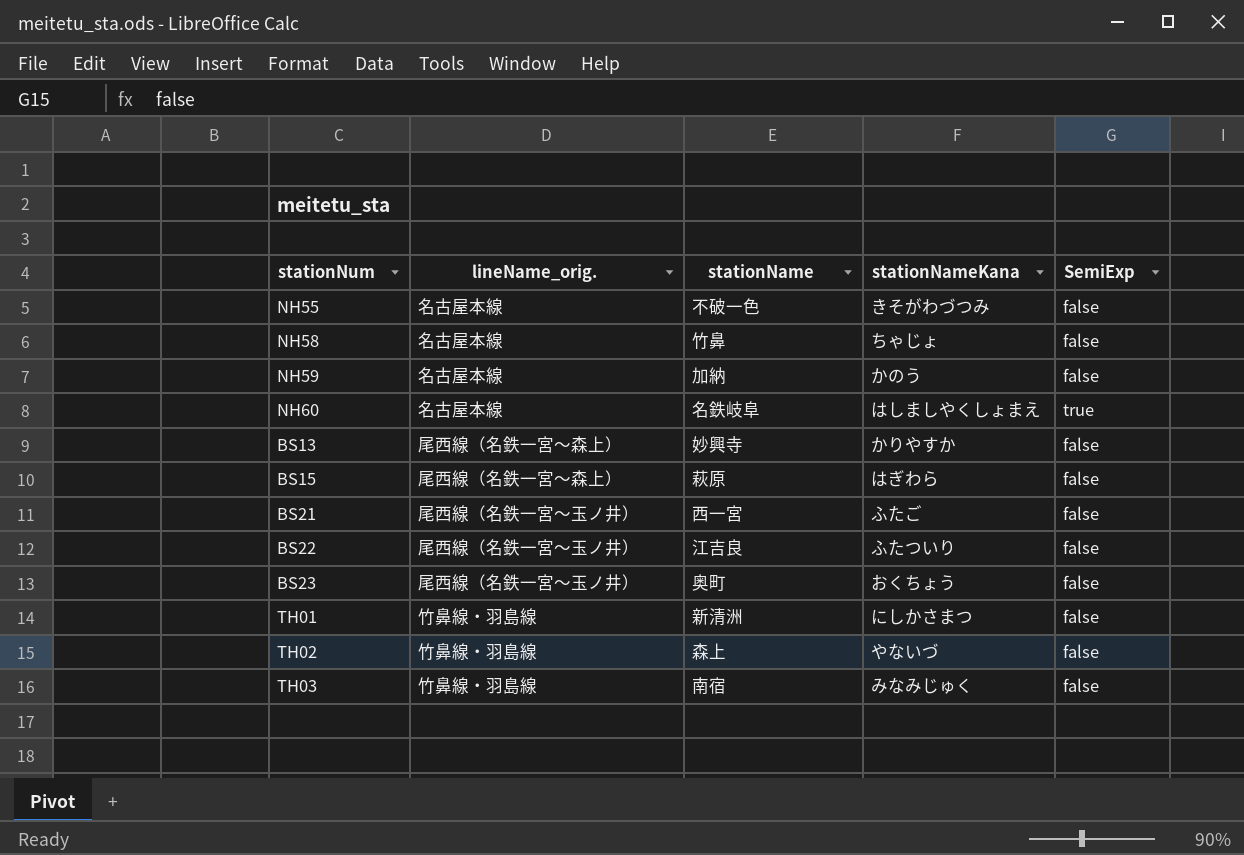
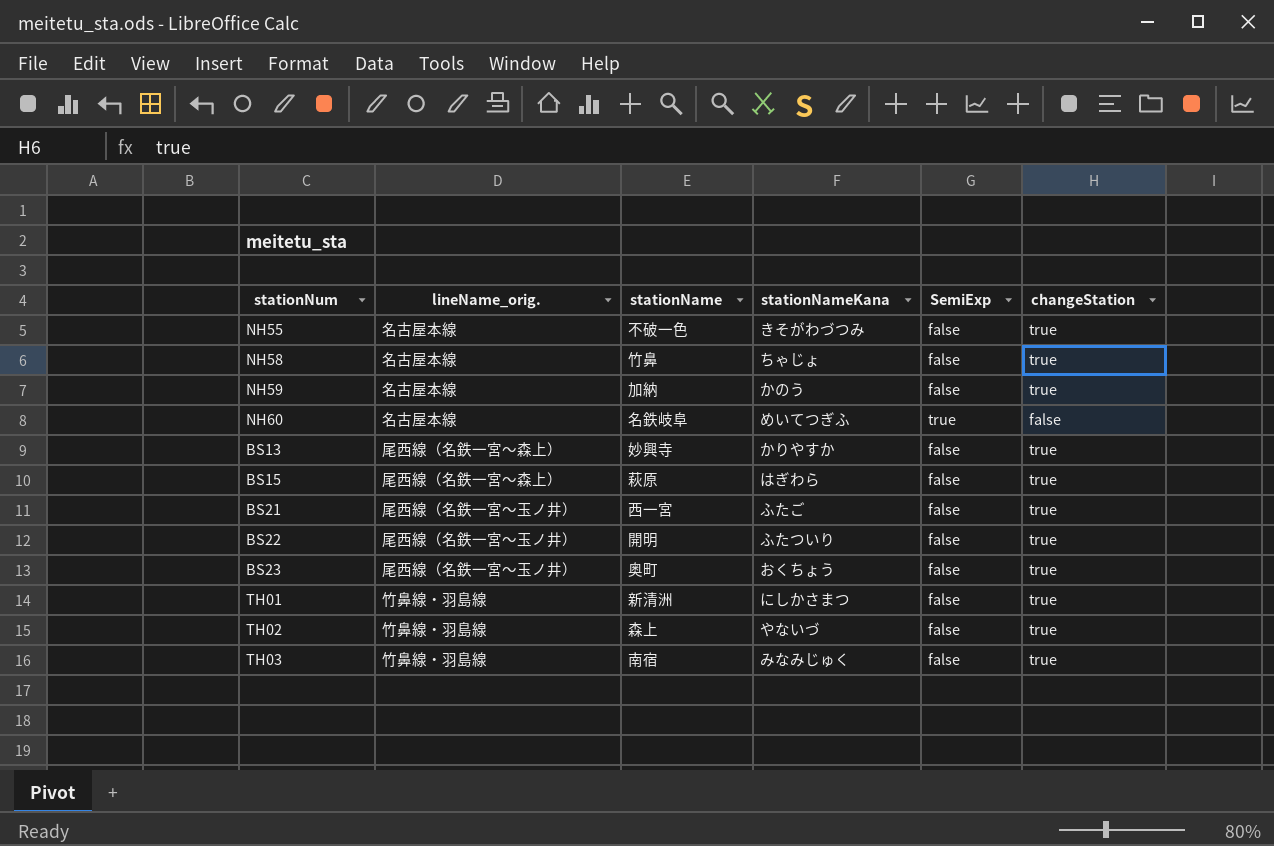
column changeStation | position: none -> 6
NH60 | stationNameKana: はしましやくしょまえ -> めいてつぎふ
BS22 | stationName: 江吉良 -> 開明

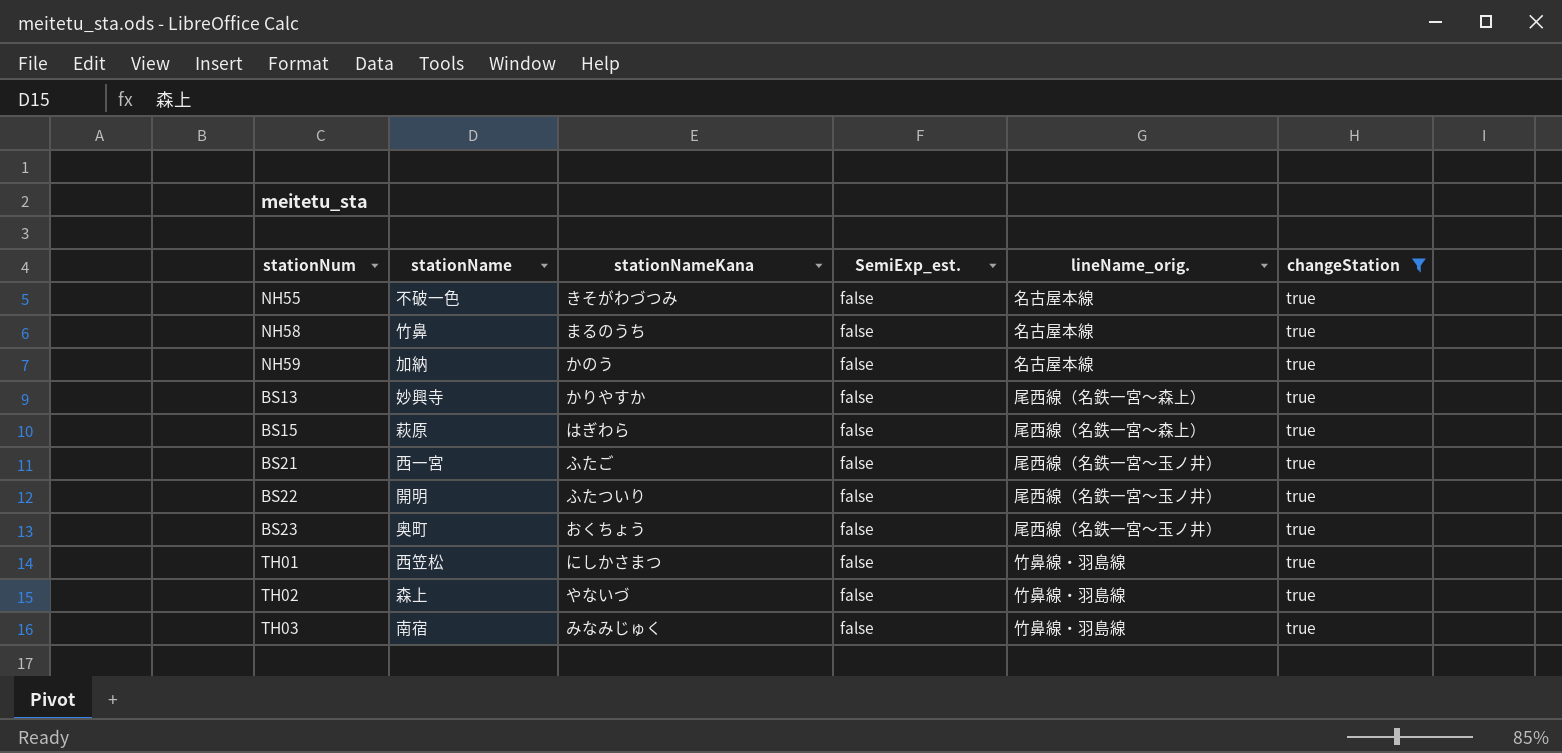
filter: none -> changeStation = true
column name: SemiExp -> SemiExp_est.
column lineName_orig. | position: 2 -> 5
NH58 | stationNameKana: ちゃじょ -> まるのうち
TH01 | stationName: 新清洲 -> 西笠松

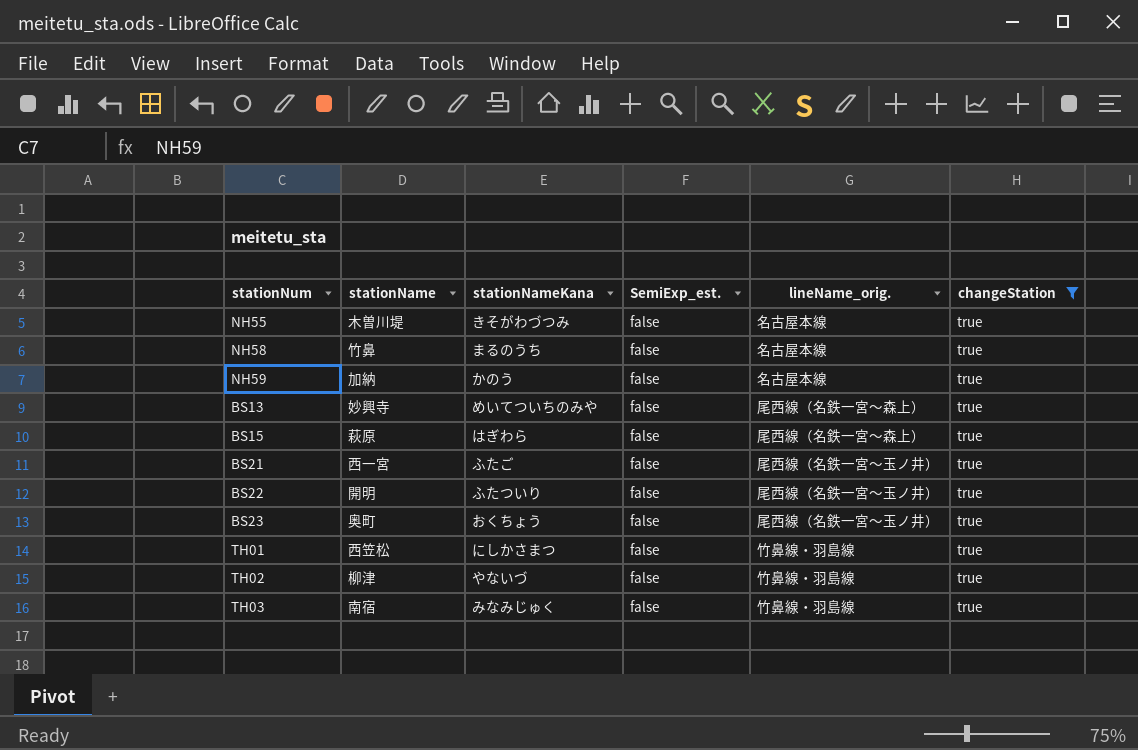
NH55 | stationName: 不破一色 -> 木曽川堤
BS13 | stationNameKana: かりやすか -> めいてついちのみや
TH02 | stationName: 森上 -> 柳津

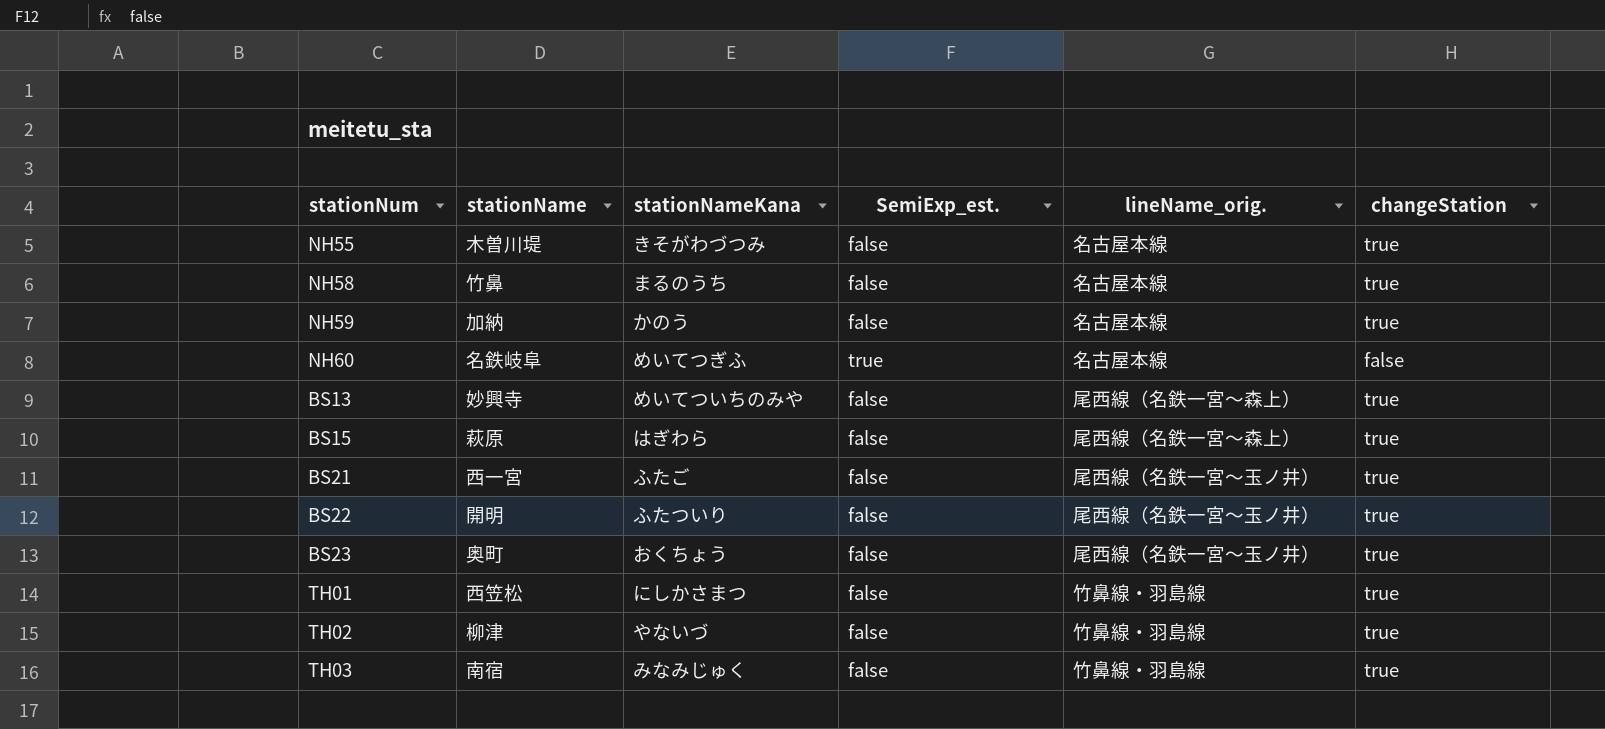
filter: changeStation = true -> none

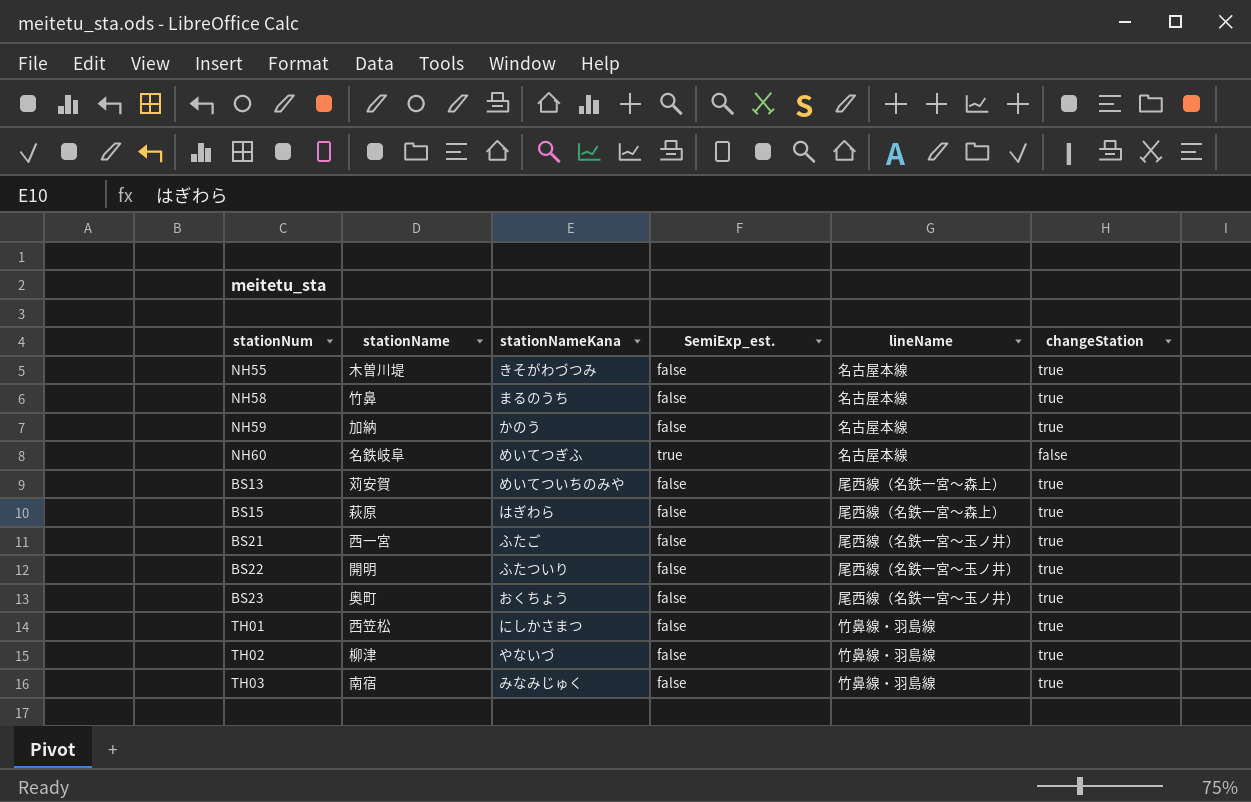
column name: lineName_orig. -> lineName
BS13 | stationName: 妙興寺 -> 苅安賀

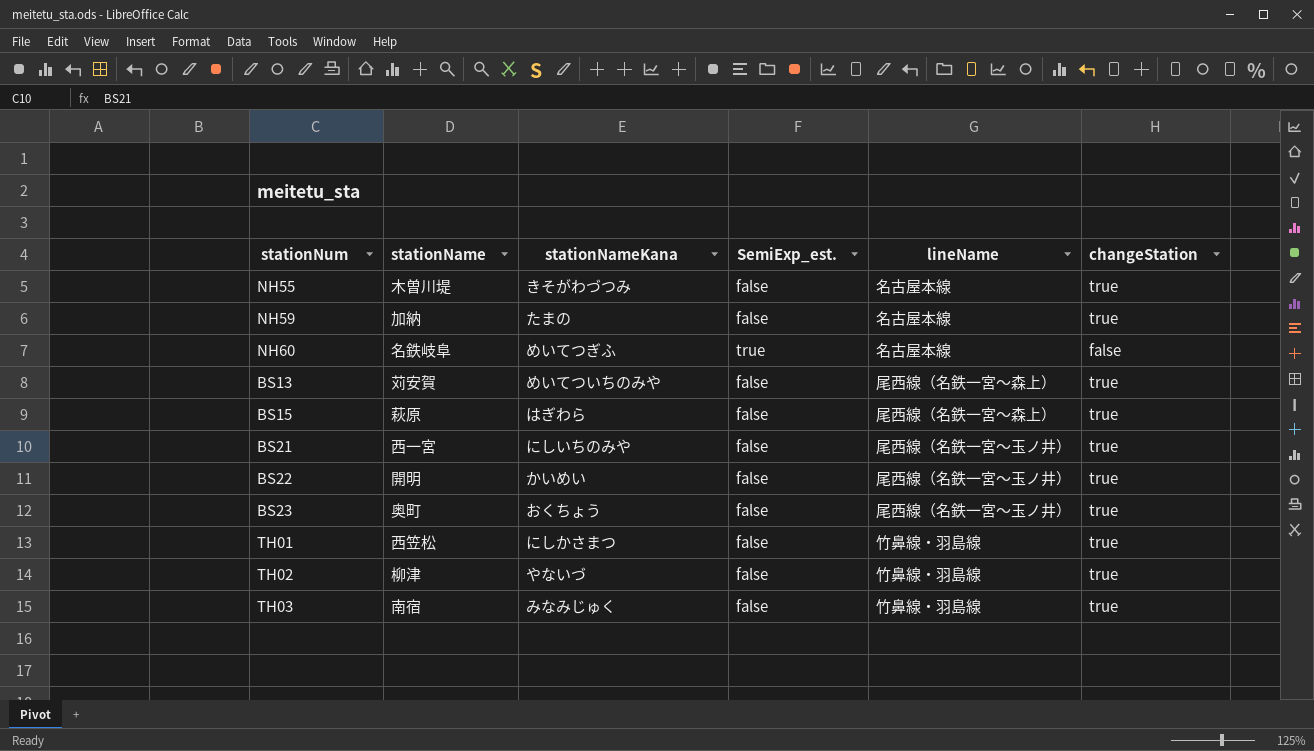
row NH58: 竹鼻 | まるのうち | false | 名古屋本線 | true -> none
NH59 | stationNameKana: かのう -> たまの
BS21 | stationNameKana: ふたご -> にしいちのみや
BS22 | stationNameKana: ふたついり -> かいめい

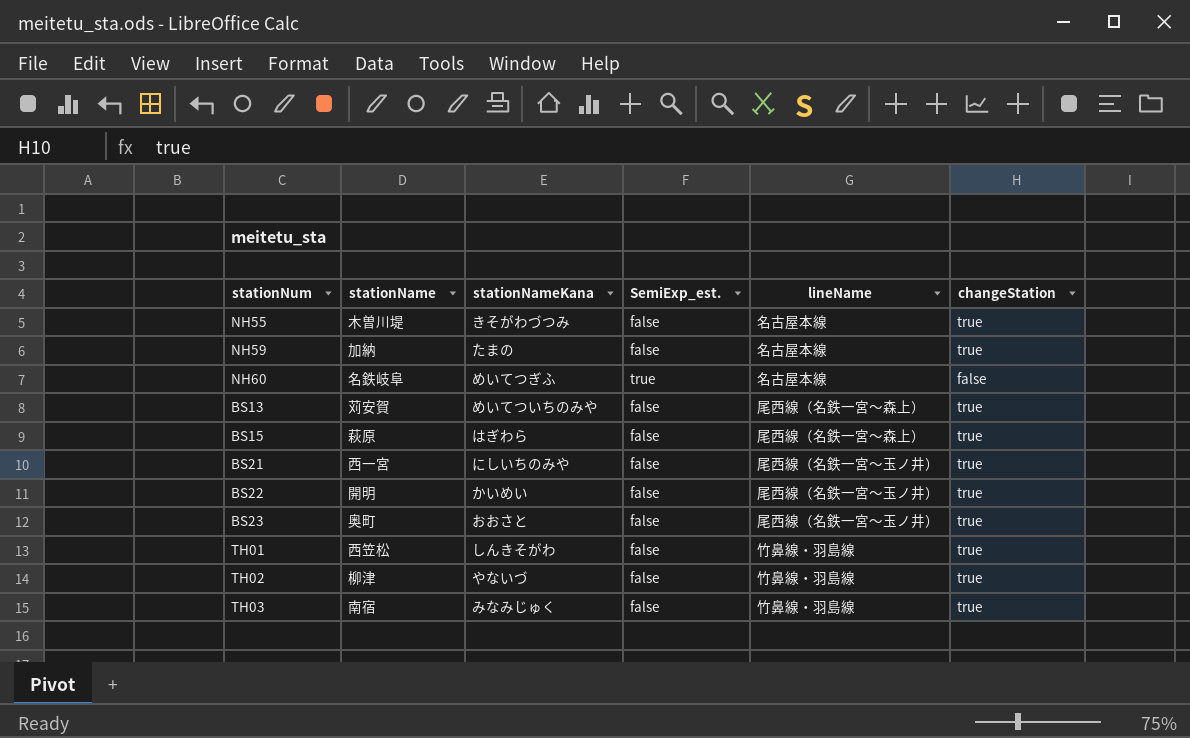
BS23 | stationNameKana: おくちょう -> おおさと
TH01 | stationNameKana: にしかさまつ -> しんきそがわ

